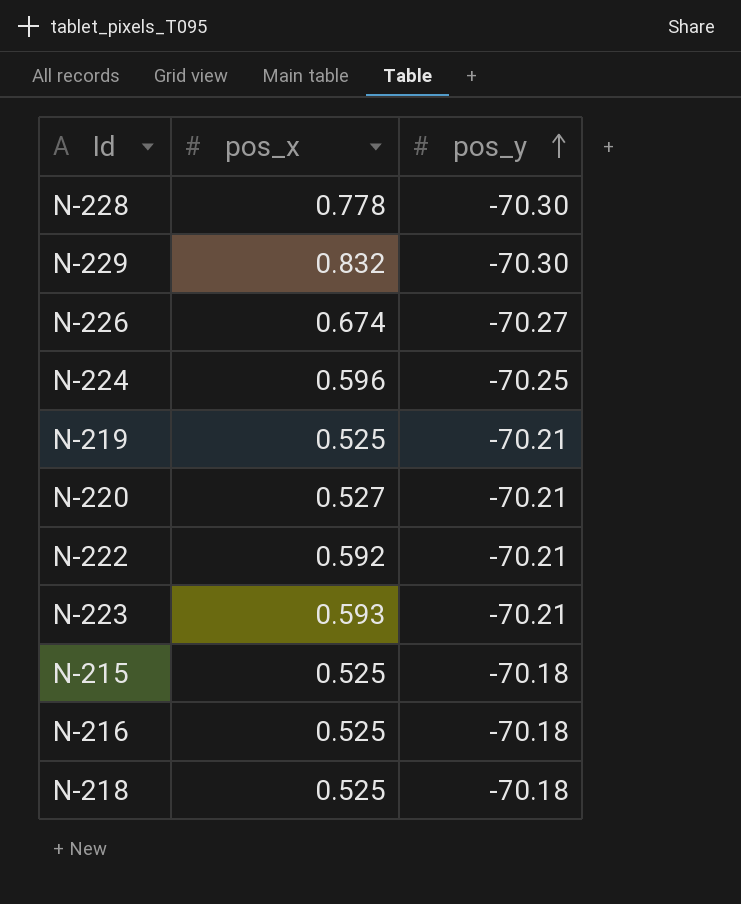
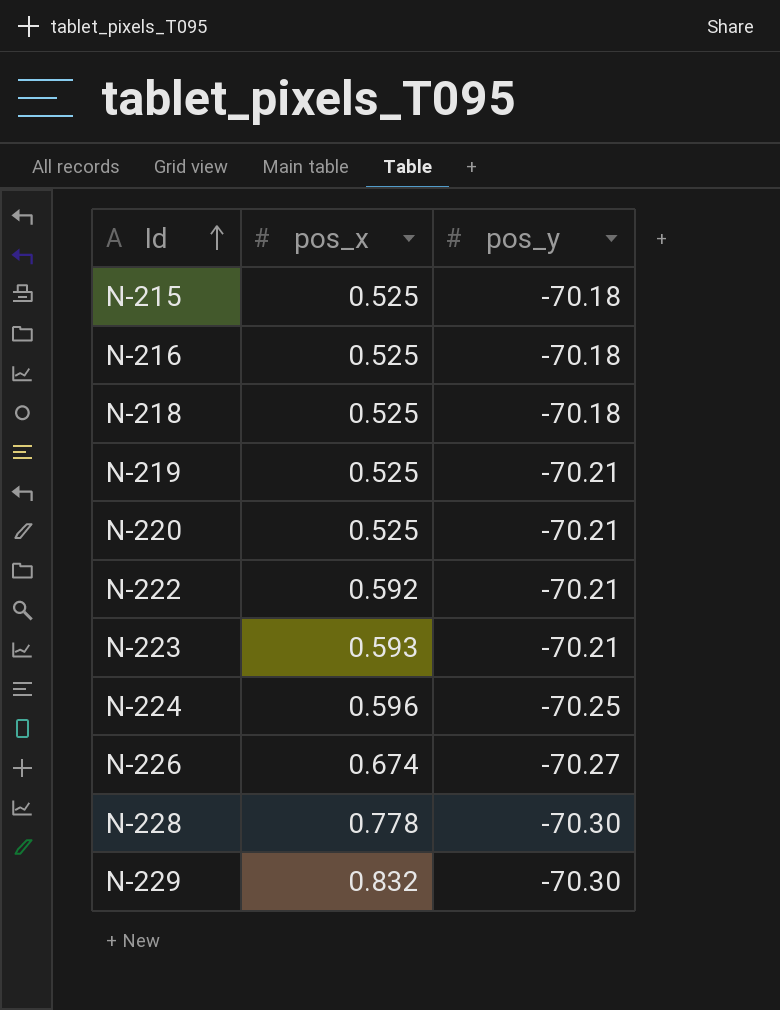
row order: pos_y ascending -> Id ascending
N-220 | pos_x: 0.527 -> 0.525

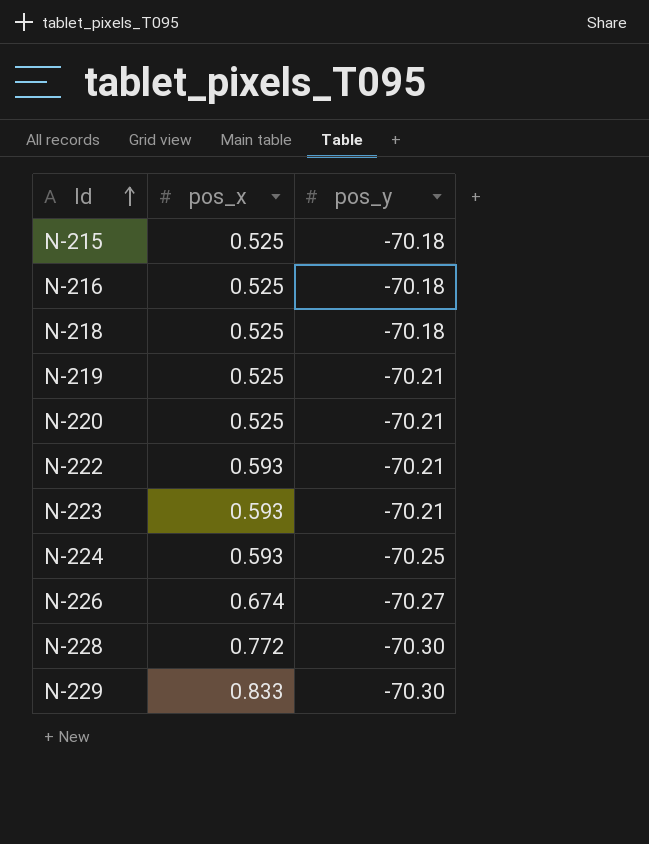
N-222 | pos_x: 0.592 -> 0.593
N-224 | pos_x: 0.596 -> 0.593
N-228 | pos_x: 0.778 -> 0.772
N-229 | pos_x: 0.832 -> 0.833

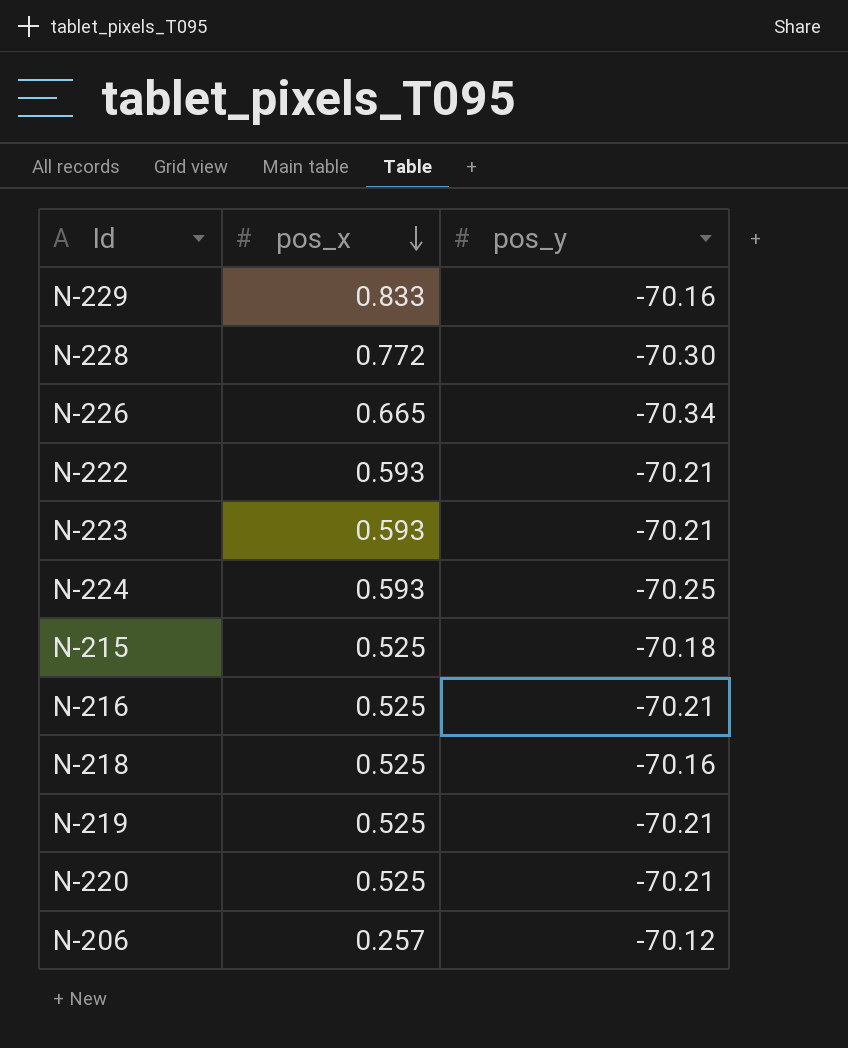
row order: Id ascending -> pos_x descending
N-229 | pos_y: -70.30 -> -70.16
N-226 | pos_x: 0.674 -> 0.665
N-226 | pos_y: -70.27 -> -70.34
N-216 | pos_y: -70.18 -> -70.21
N-218 | pos_y: -70.18 -> -70.16
row N-206: none -> 0.257 | -70.12

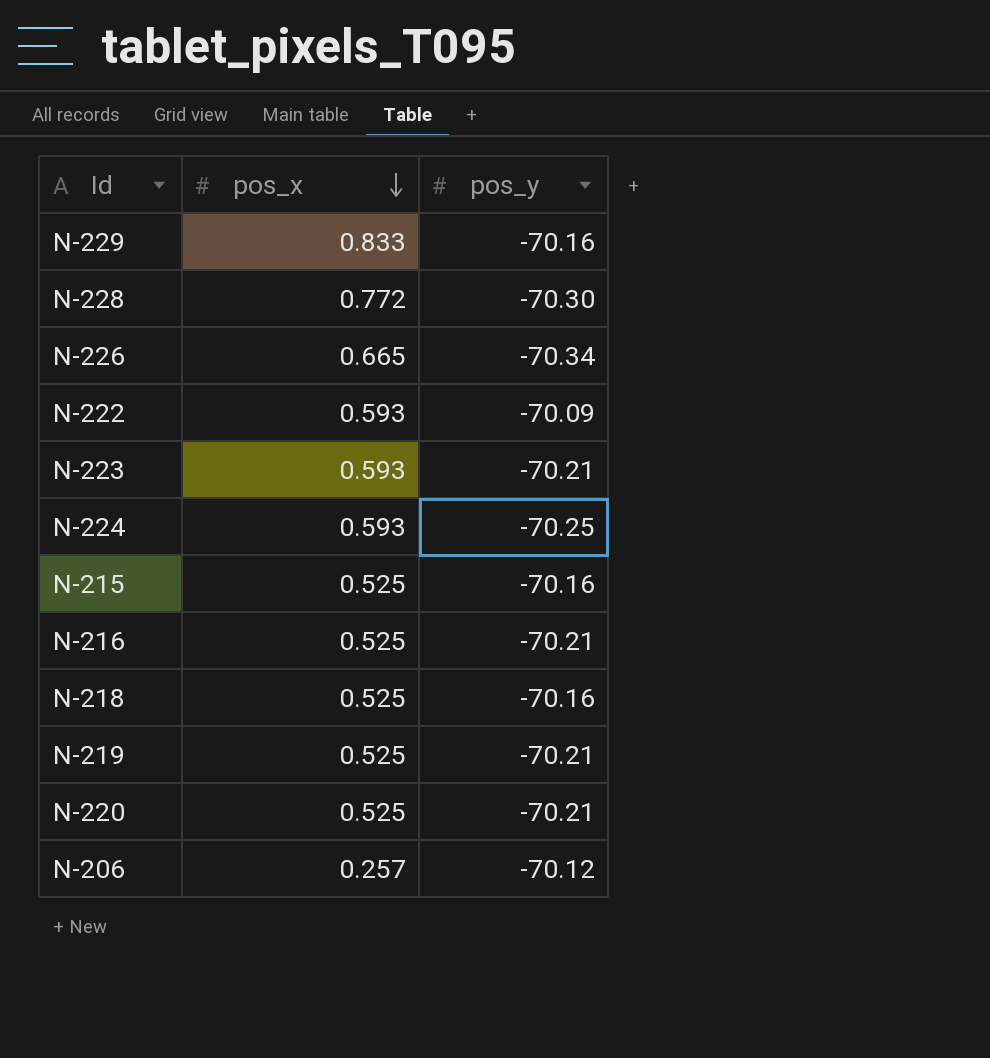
N-222 | pos_y: -70.21 -> -70.09
N-215 | pos_y: -70.18 -> -70.16

